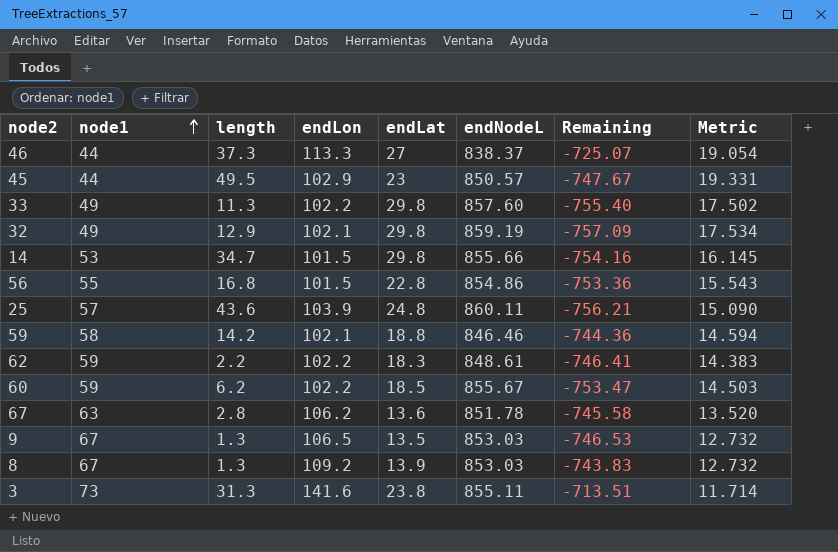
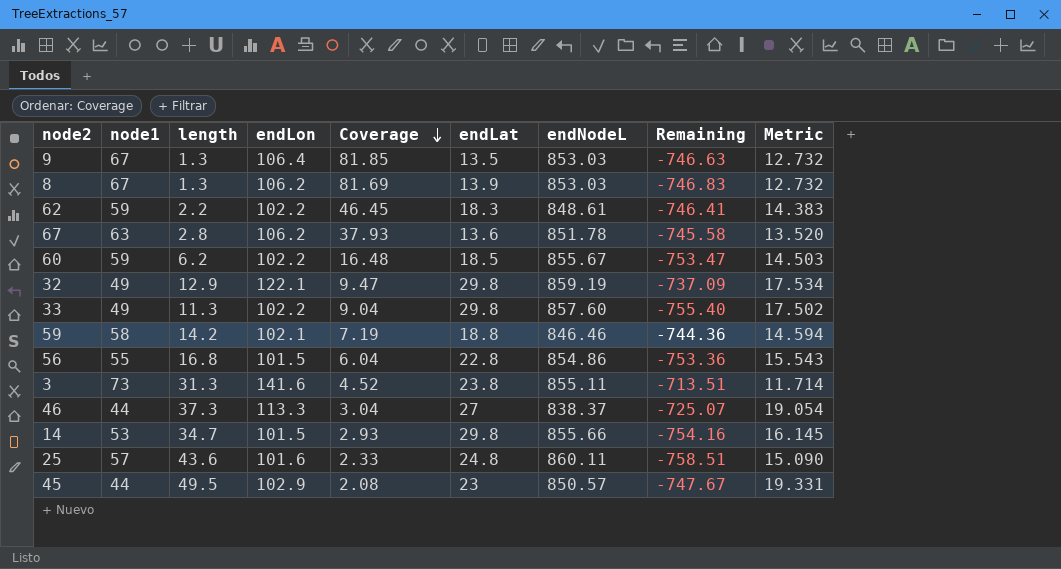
row order: node1 ascending -> Coverage descending
column Coverage | formula: none -> [endLon] / [length]
9 | endLon: 106.5 -> 106.4
9 | Remaining: -746.53 -> -746.63
8 | endLon: 109.2 -> 106.2
8 | Remaining: -743.83 -> -746.83
32 | endLon: 102.1 -> 122.1
32 | Remaining: -757.09 -> -737.09
25 | endLon: 103.9 -> 101.6
25 | Remaining: -756.21 -> -758.51

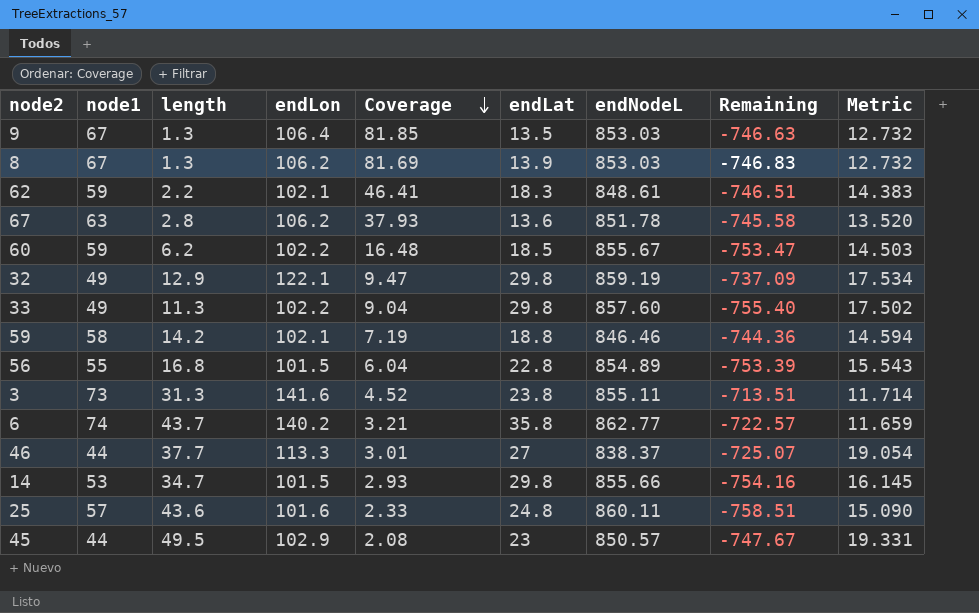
62 | endLon: 102.2 -> 102.1
62 | Coverage: 46.45 -> 46.41
62 | Remaining: -746.41 -> -746.51
56 | endNodeL: 854.86 -> 854.89
56 | Remaining: -753.36 -> -753.39
row 6: none -> 74 | 43.7 | 140.2 | 3.21 | 35.8 | 862.77 | -722.57 | 11.659
46 | length: 37.3 -> 37.7
46 | Coverage: 3.04 -> 3.01

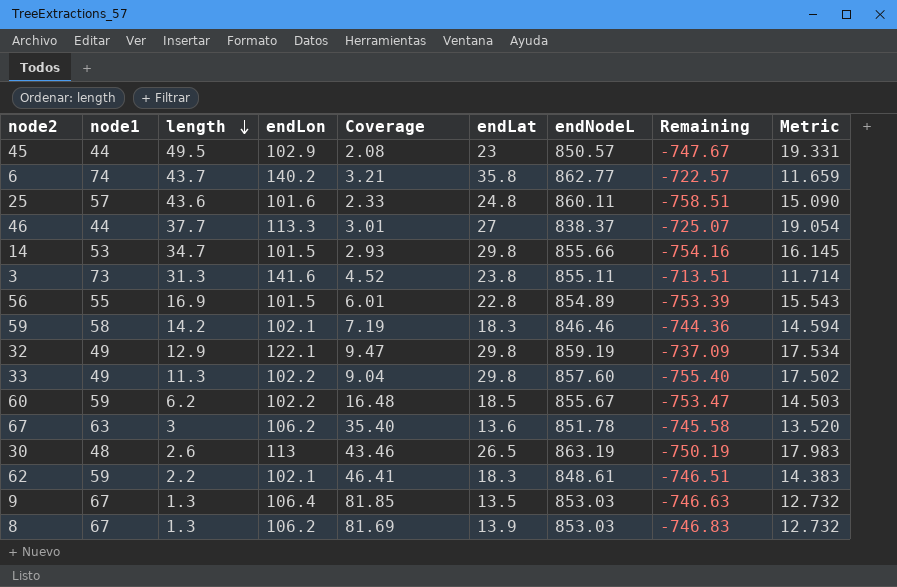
row order: Coverage descending -> length descending
56 | length: 16.8 -> 16.9
56 | Coverage: 6.04 -> 6.01
59 | endLat: 18.8 -> 18.3
67 | length: 2.8 -> 3
67 | Coverage: 37.93 -> 35.40
row 30: none -> 48 | 2.6 | 113 | 43.46 | 26.5 | 863.19 | -750.19 | 17.983

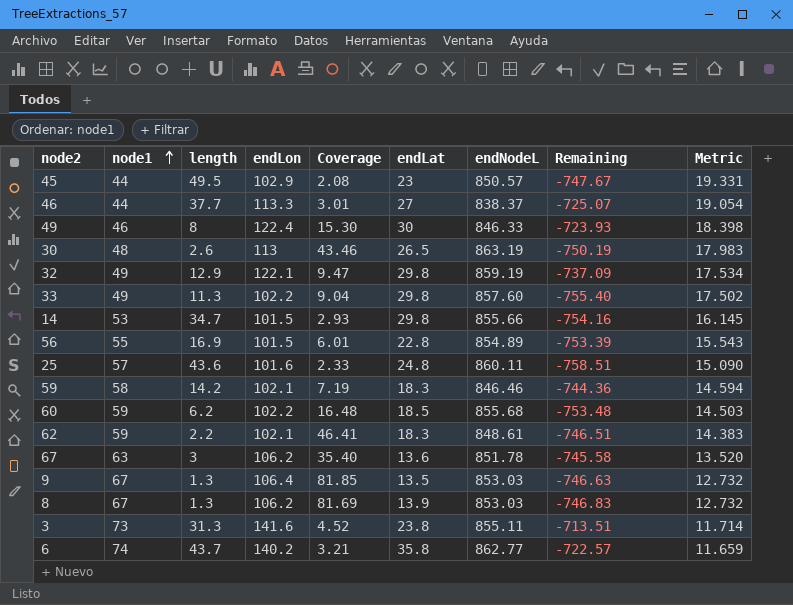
row order: length descending -> node1 ascending
row 49: none -> 46 | 8 | 122.4 | 15.30 | 30 | 846.33 | -723.93 | 18.398
60 | endNodeL: 855.67 -> 855.68
60 | Remaining: -753.47 -> -753.48

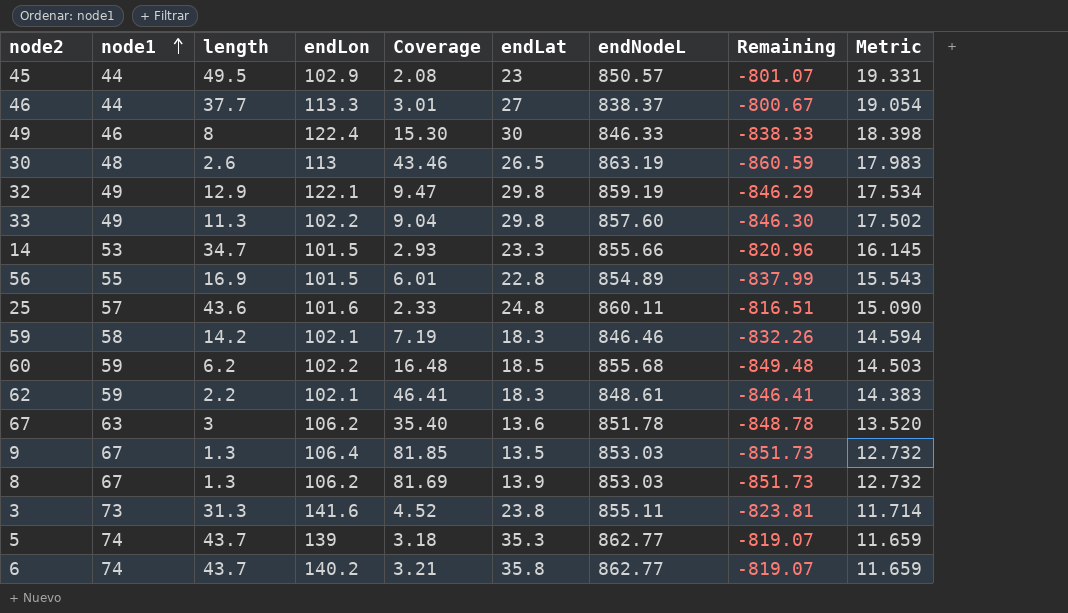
column Remaining | formula: [endLon] - [endNodeL] -> [length] - [endNodeL]
14 | endLat: 29.8 -> 23.3
row 5: none -> 74 | 43.7 | 139 | 3.18 | 35.3 | 862.77 | -819.07 | 11.659

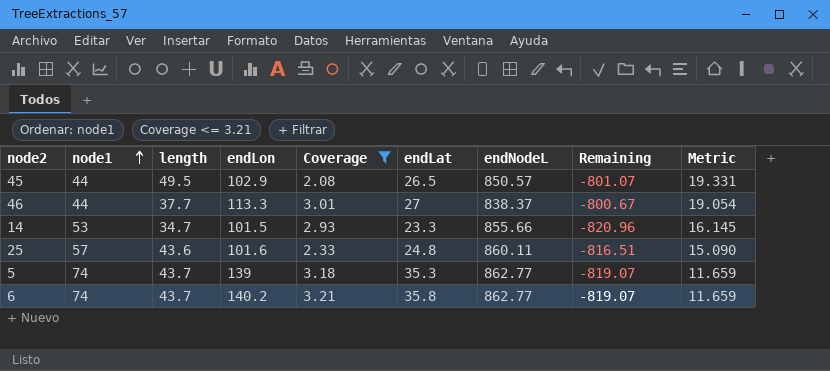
filter: none -> Coverage <= 3.21
45 | endLat: 23 -> 26.5

